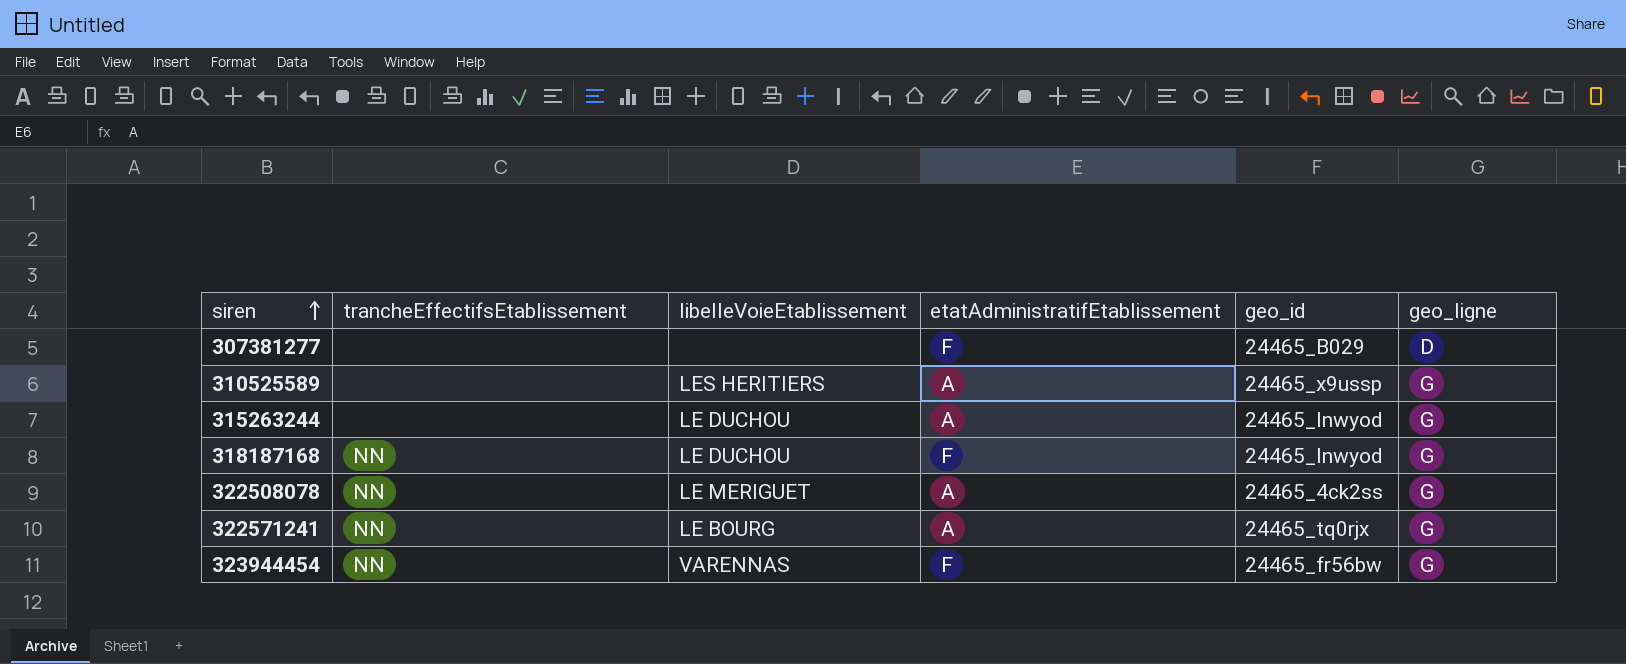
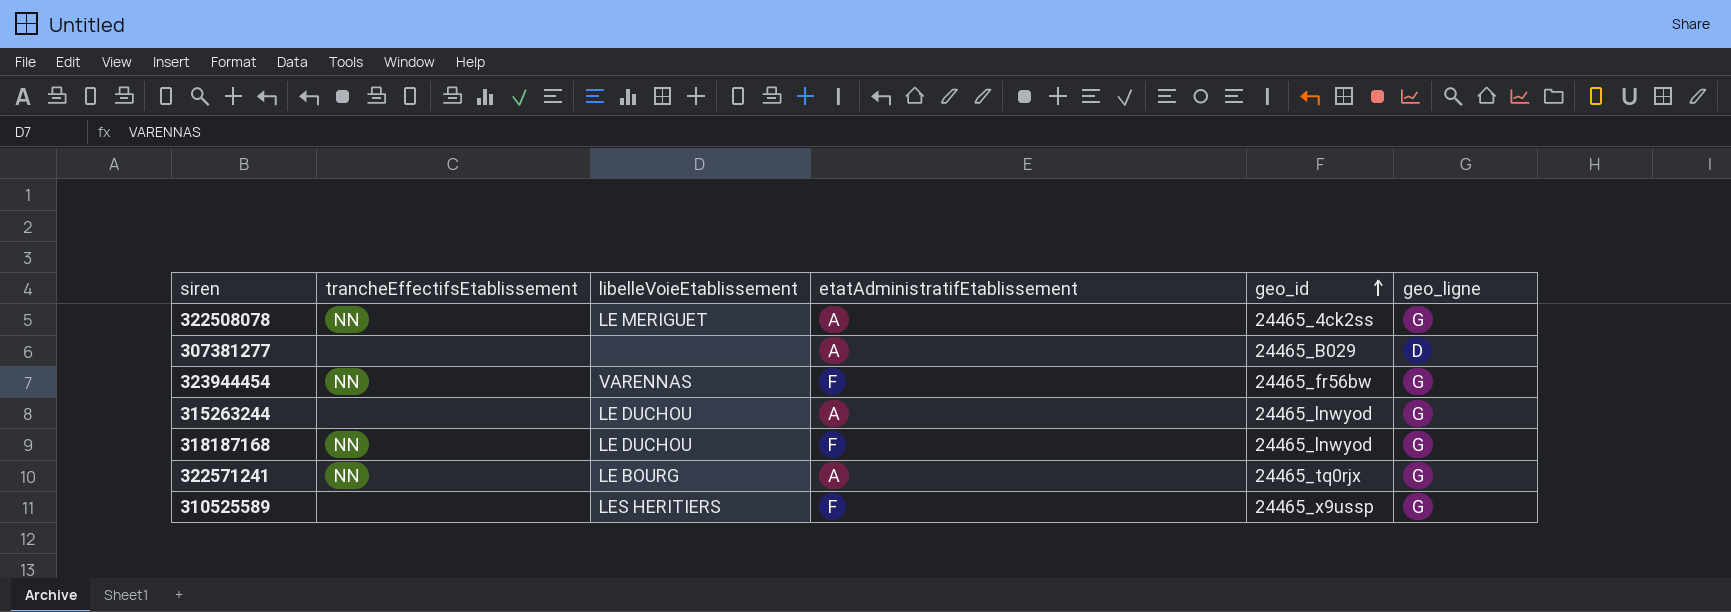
row order: siren ascending -> geo_id ascending
307381277 | etatAdministratifEtablissement: F -> A
310525589 | etatAdministratifEtablissement: A -> F

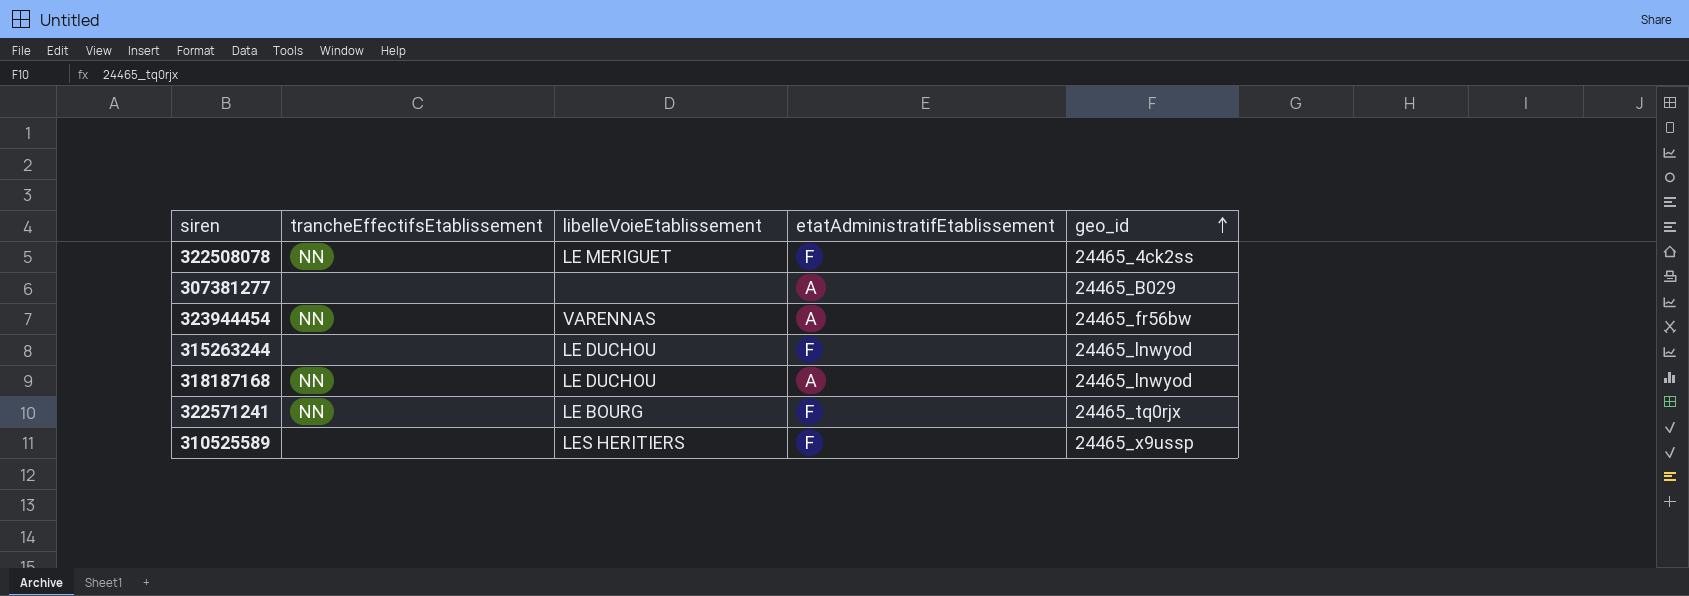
column geo_ligne | position: 6 -> none
322508078 | etatAdministratifEtablissement: A -> F
323944454 | etatAdministratifEtablissement: F -> A
315263244 | etatAdministratifEtablissement: A -> F
318187168 | etatAdministratifEtablissement: F -> A
322571241 | etatAdministratifEtablissement: A -> F

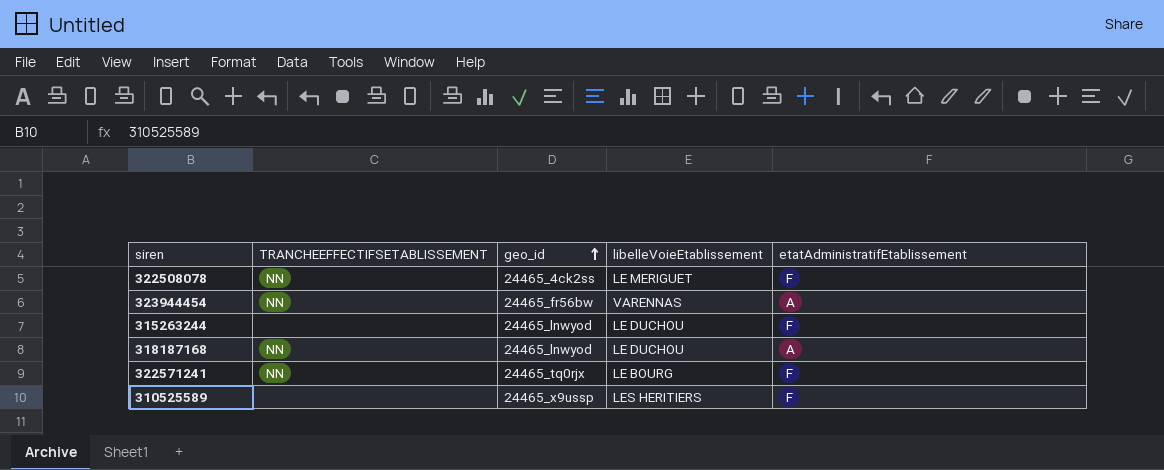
column name: trancheEffectifsEtablissement -> TRANCHEEFFECTIFSETABLISSEMENT
column geo_id | position: 5 -> 3
row 307381277: none | none | A | 24465_B029 -> none

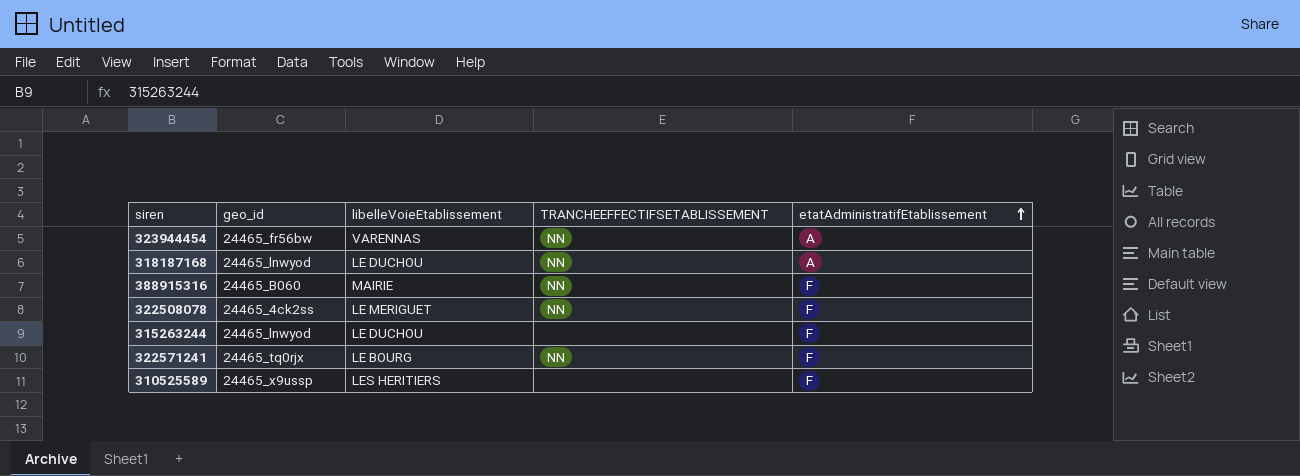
row order: geo_id ascending -> etatAdministratifEtablissement ascending
column TRANCHEEFFECTIFSETABLISSEMENT | position: 2 -> 4
row 388915316: none -> 24465_B060 | MAIRIE | NN | F

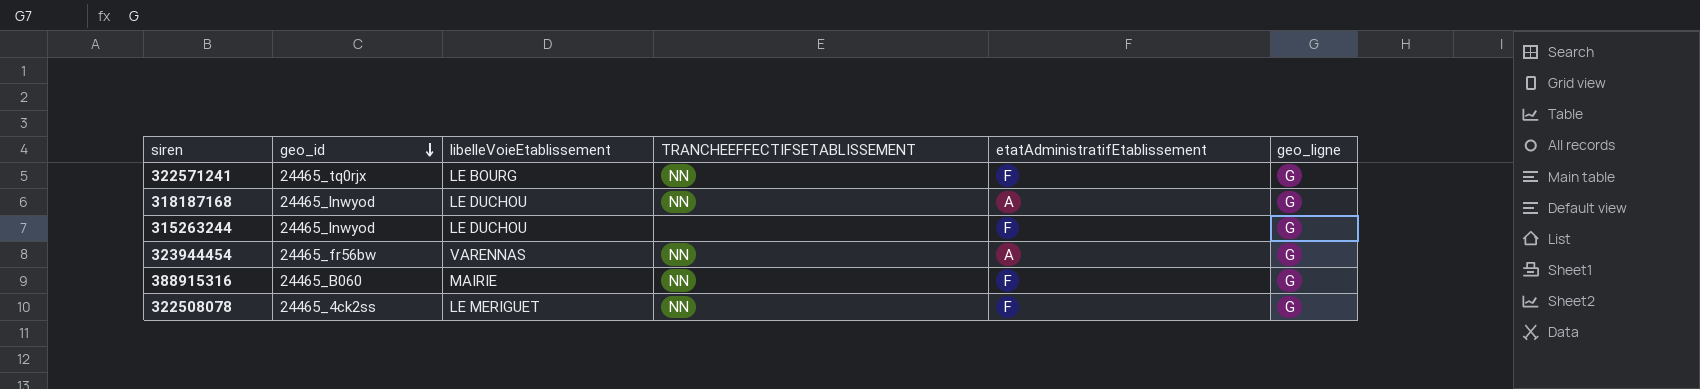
row order: etatAdministratifEtablissement ascending -> geo_id descending
column geo_ligne | position: none -> 6
row 310525589: 24465_x9ussp | LES HERITIERS | none | F -> none

